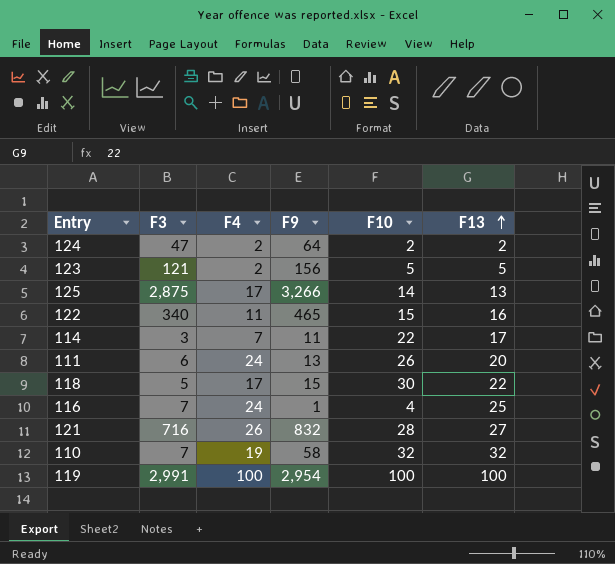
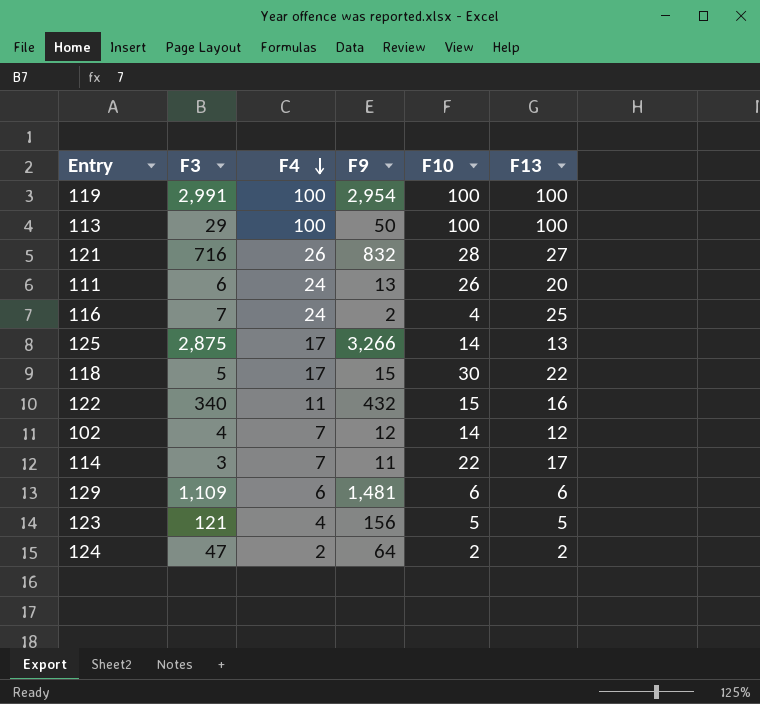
row order: F13 ascending -> F4 descending
row 110: 7 | 19 | 58 | 32 | 32 -> none
row 113: none -> 29 | 100 | 50 | 100 | 100
116 | F9: 1 -> 2
122 | F9: 465 -> 432
row 102: none -> 4 | 7 | 12 | 14 | 12
row 129: none -> 1,109 | 6 | 1,481 | 6 | 6
123 | F4: 2 -> 4

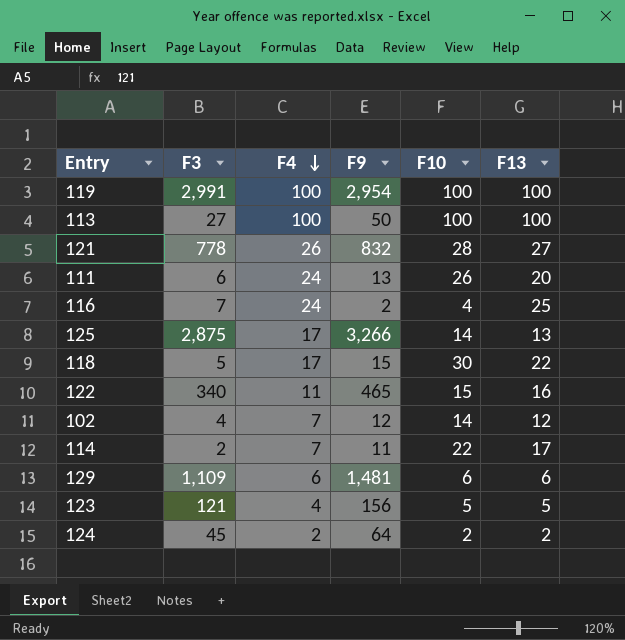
113 | F3: 29 -> 27
121 | F3: 716 -> 778
122 | F9: 432 -> 465
114 | F3: 3 -> 2
124 | F3: 47 -> 45

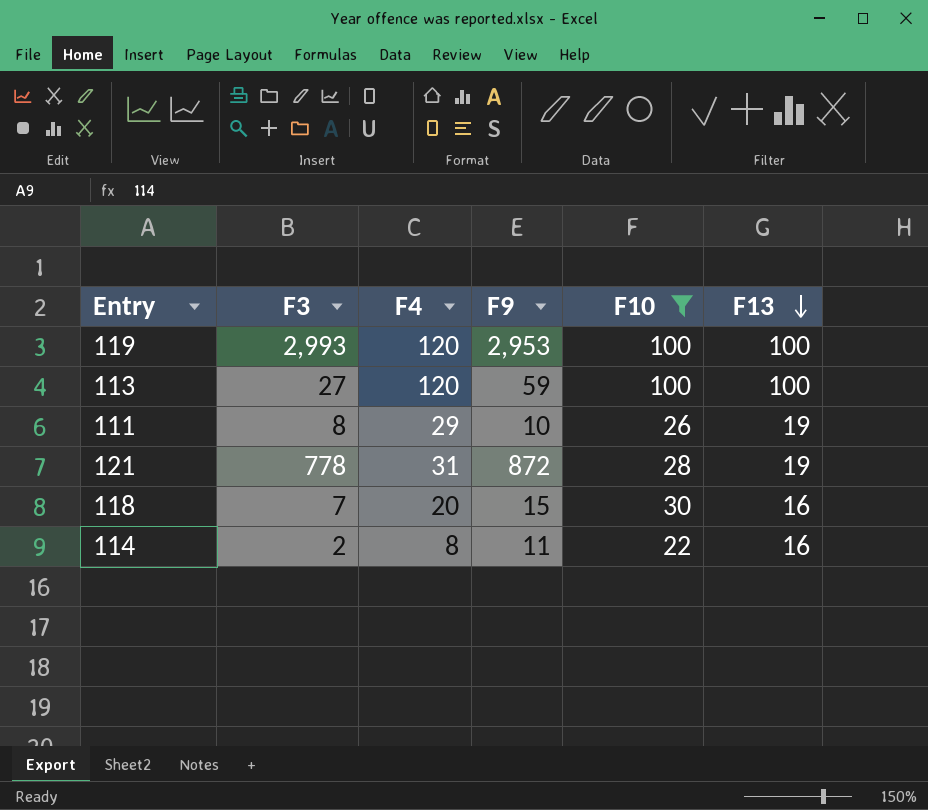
filter: none -> F10 >= 22
row order: F4 descending -> F13 descending
119 | F3: 2,991 -> 2,993
119 | F4: 100 -> 120
119 | F9: 2,954 -> 2,953
113 | F4: 100 -> 120
113 | F9: 50 -> 59
111 | F3: 6 -> 8
111 | F4: 24 -> 29
111 | F9: 13 -> 10
111 | F13: 20 -> 19
121 | F4: 26 -> 31
121 | F9: 832 -> 872
121 | F13: 27 -> 19
118 | F3: 5 -> 7
118 | F4: 17 -> 20
118 | F13: 22 -> 16
114 | F4: 7 -> 8
114 | F13: 17 -> 16

